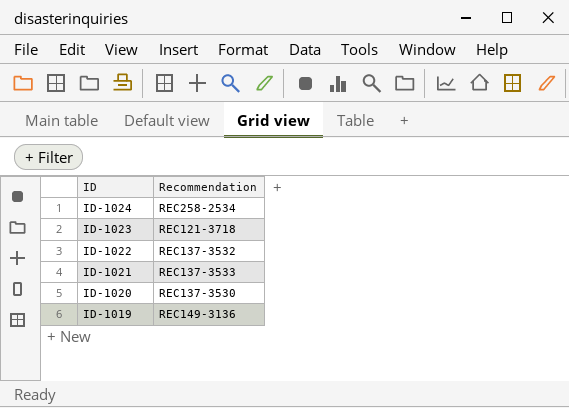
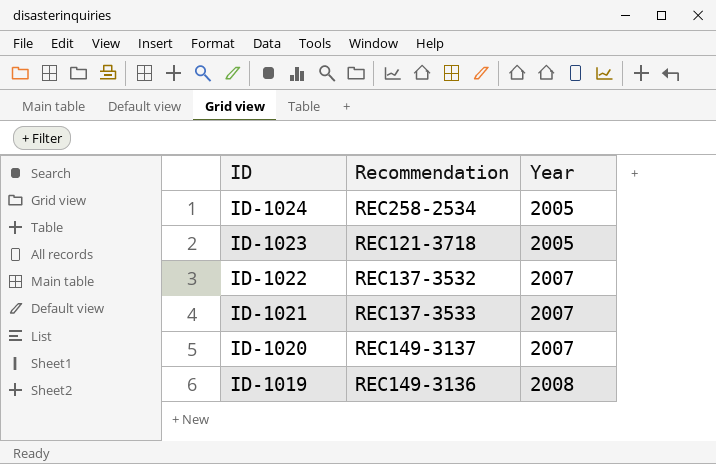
column Year | position: none -> 3
ID-1020 | Recommendation: REC137-3530 -> REC149-3137

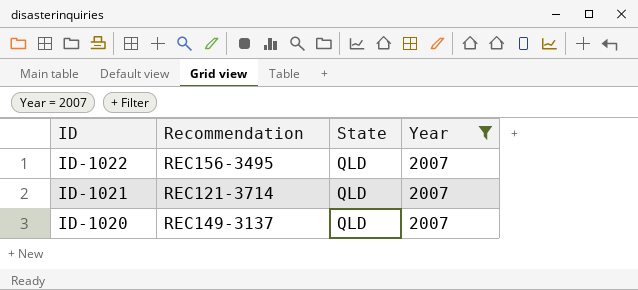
filter: none -> Year = 2007
column State | position: none -> 3
ID-1022 | Recommendation: REC137-3532 -> REC156-3495
ID-1021 | Recommendation: REC137-3533 -> REC121-3714

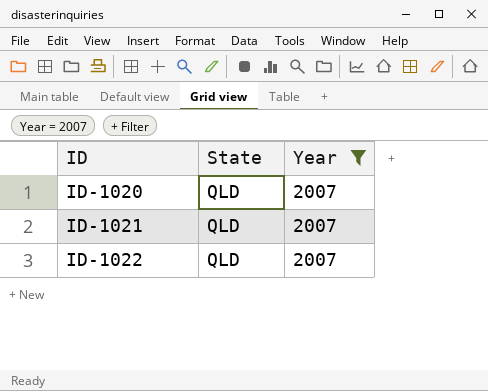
row order: ID descending -> ID ascending
column Recommendation | position: 2 -> none

